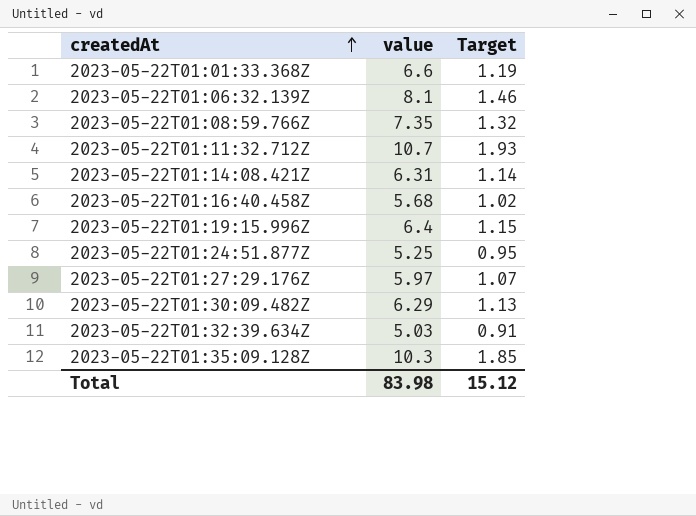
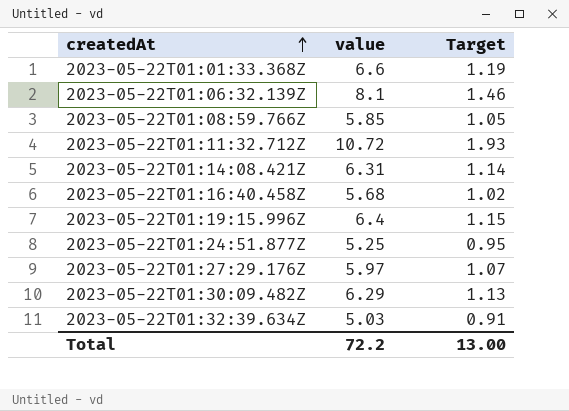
row 2023-05-22T01:35:09.128Z: 10.3 | 1.85 -> none
2023-05-22T01:08:59.766Z | value: 7.35 -> 5.85
2023-05-22T01:08:59.766Z | Target: 1.32 -> 1.05
2023-05-22T01:11:32.712Z | value: 10.7 -> 10.72
Total | value: 83.98 -> 72.2
Total | Target: 15.12 -> 13.00

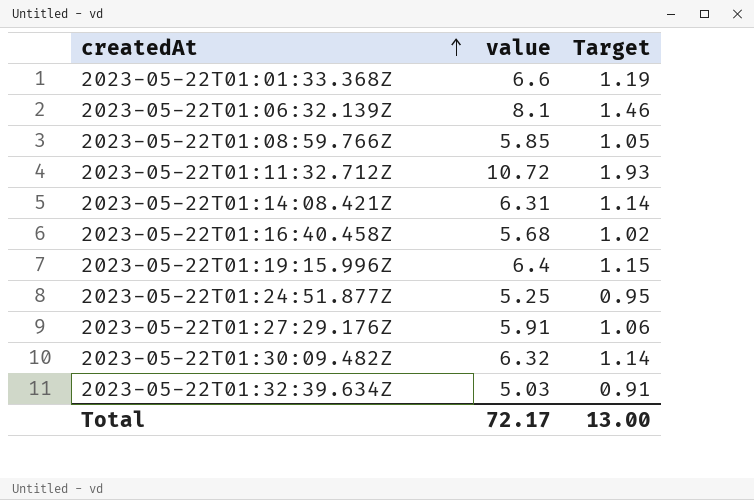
2023-05-22T01:27:29.176Z | value: 5.97 -> 5.91
2023-05-22T01:27:29.176Z | Target: 1.07 -> 1.06
2023-05-22T01:30:09.482Z | value: 6.29 -> 6.32
2023-05-22T01:30:09.482Z | Target: 1.13 -> 1.14
Total | value: 72.2 -> 72.17

